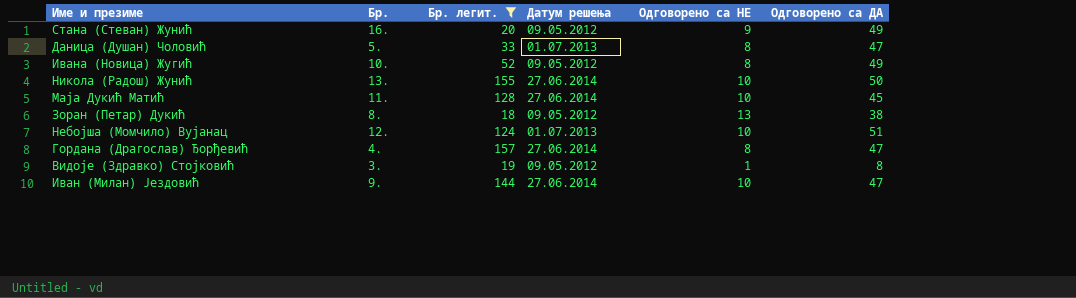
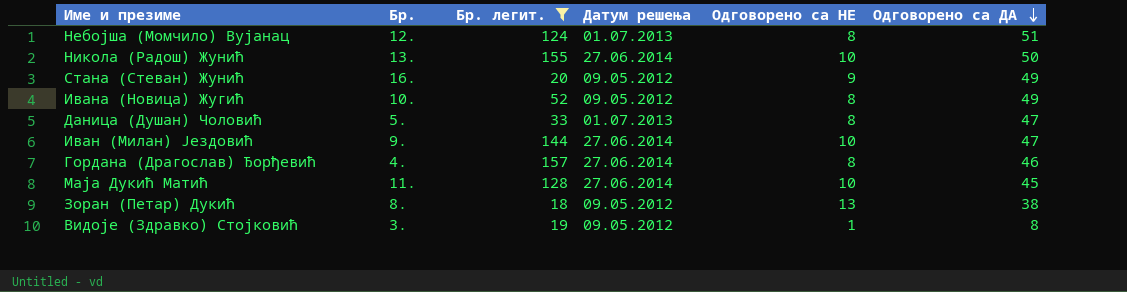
row order: none -> Одговорено са ДА descending
Небојша (Момчило) Вујанац | Одговорено са НЕ: 10 -> 8
Гордана (Драгослав) Ђорђевић | Одговорено са ДА: 47 -> 46

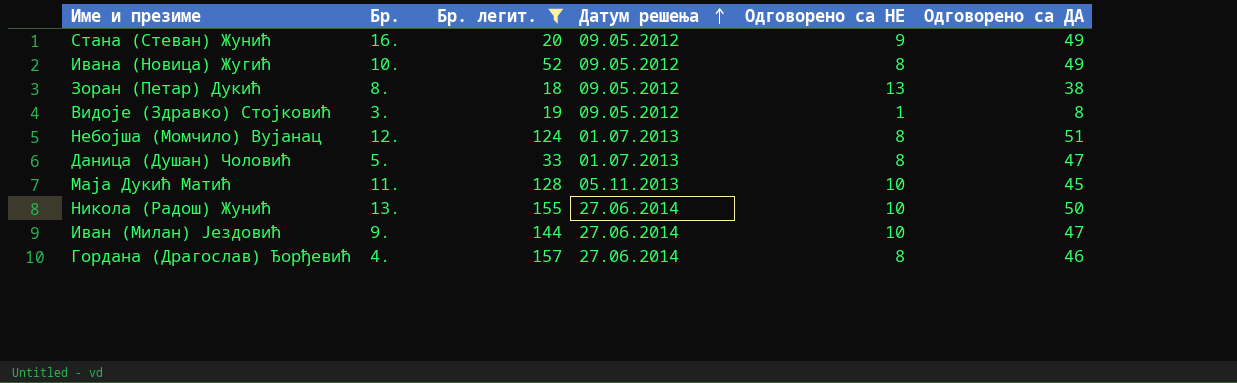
row order: Одговорено са ДА descending -> Датум решења ascending
Маја Дукић Матић | Датум решења: 27.06.2014 -> 05.11.2013

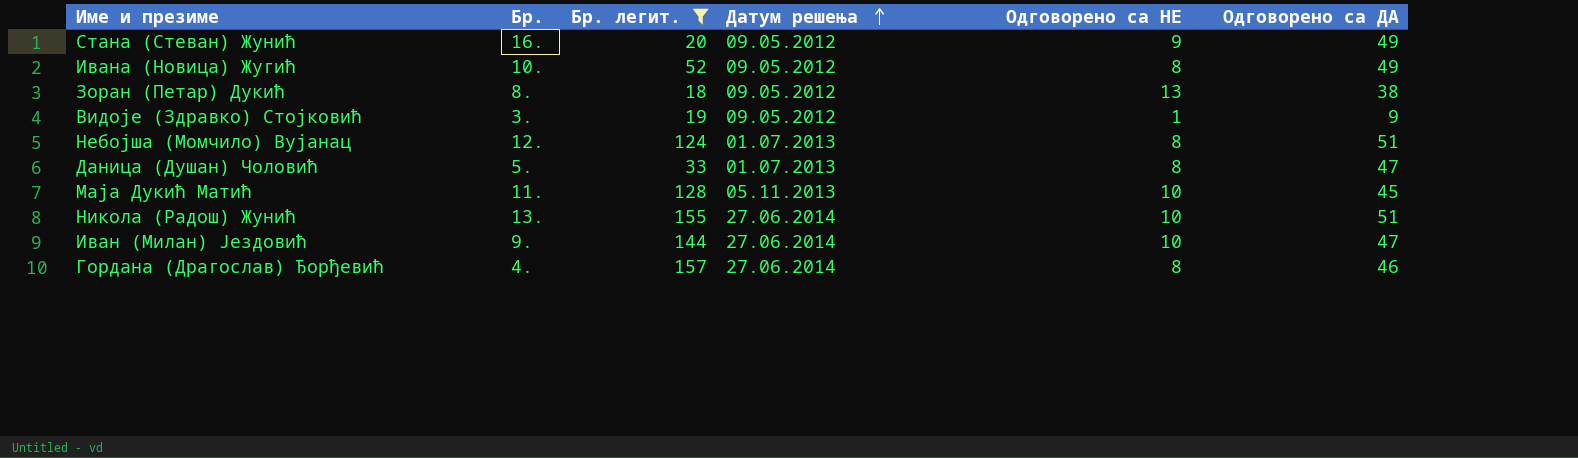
Видоје (Здравко) Стојковић | Одговорено са ДА: 8 -> 9
Никола (Радош) Жунић | Одговорено са ДА: 50 -> 51

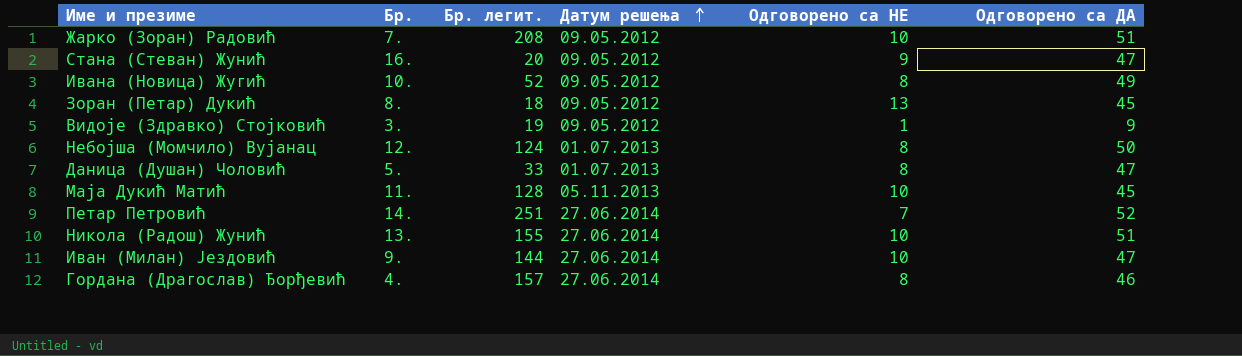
filter: Бр. легит. <= 157 -> none
Стана (Стеван) Жунић | Одговорено са ДА: 49 -> 47
Зоран (Петар) Дукић | Одговорено са ДА: 38 -> 45
Небојша (Момчило) Вујанац | Одговорено са ДА: 51 -> 50

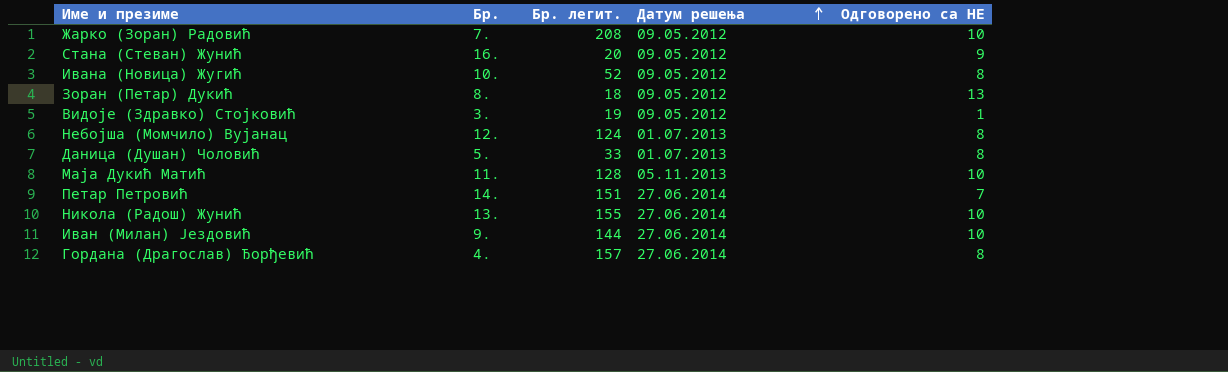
column Одговорено са ДА | position: 6 -> none
Петар Петровић | Бр. легит.: 251 -> 151

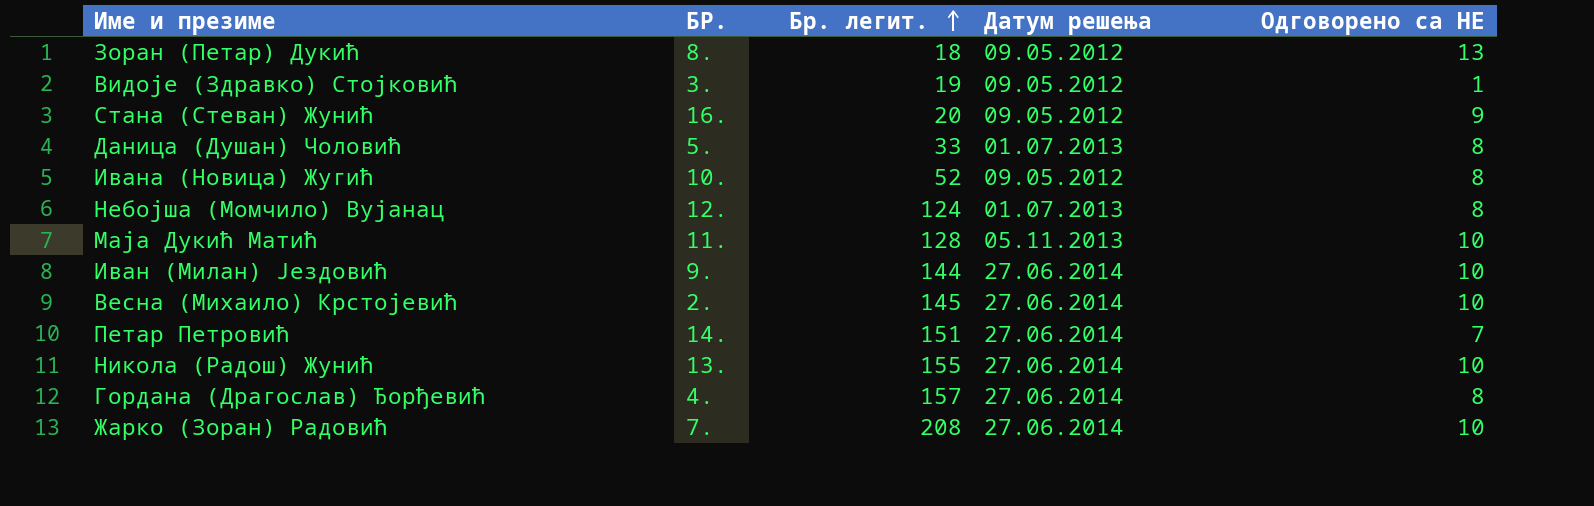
row order: Датум решења ascending -> Бр. легит. ascending
column name: Бр. -> БР.
row Весна (Михаило) Крстојевић: none -> 2. | 145 | 27.06.2014 | 10
Жарко (Зоран) Радовић | Датум решења: 09.05.2012 -> 27.06.2014

